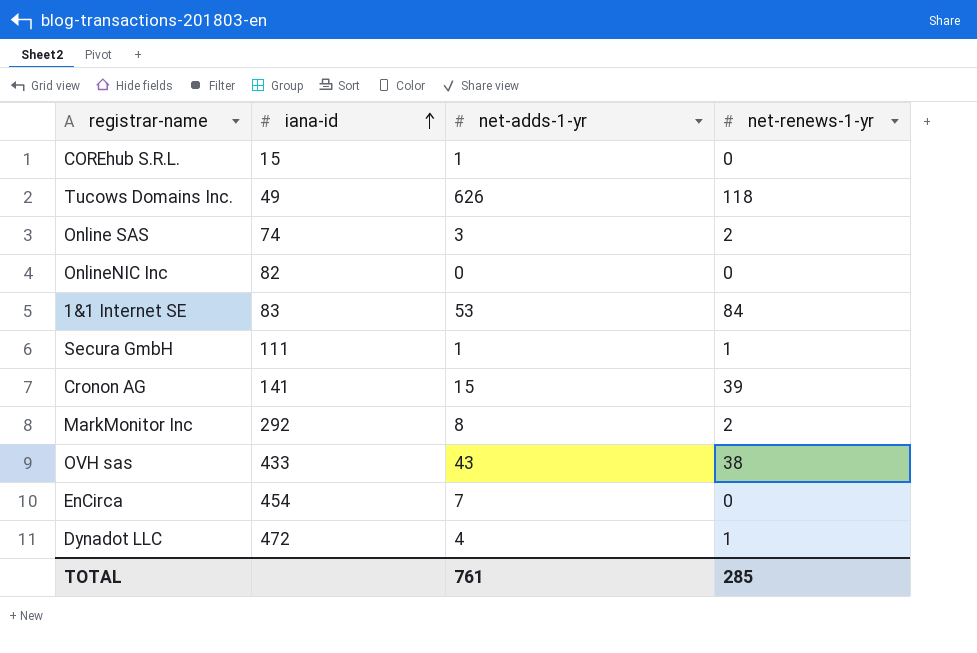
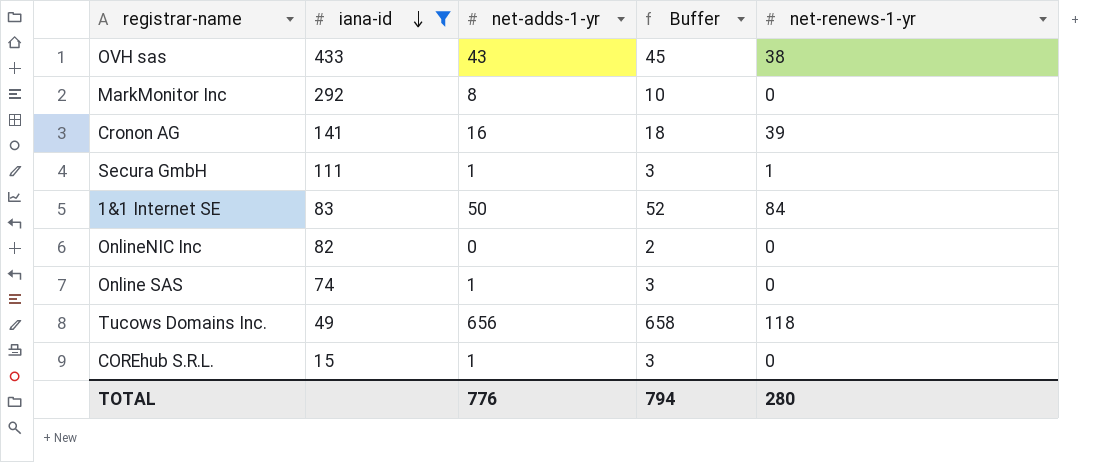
filter: none -> iana-id <= 433
row order: iana-id ascending -> iana-id descending
column Buffer | formula: none -> [net-adds-1-yr] + 2
MarkMonitor Inc | net-renews-1-yr: 2 -> 0
Cronon AG | net-adds-1-yr: 15 -> 16
1&1 Internet SE | net-adds-1-yr: 53 -> 50
Online SAS | net-adds-1-yr: 3 -> 1
Online SAS | net-renews-1-yr: 2 -> 0
Tucows Domains Inc. | net-adds-1-yr: 626 -> 656
TOTAL | net-adds-1-yr: 761 -> 776
TOTAL | net-renews-1-yr: 285 -> 280

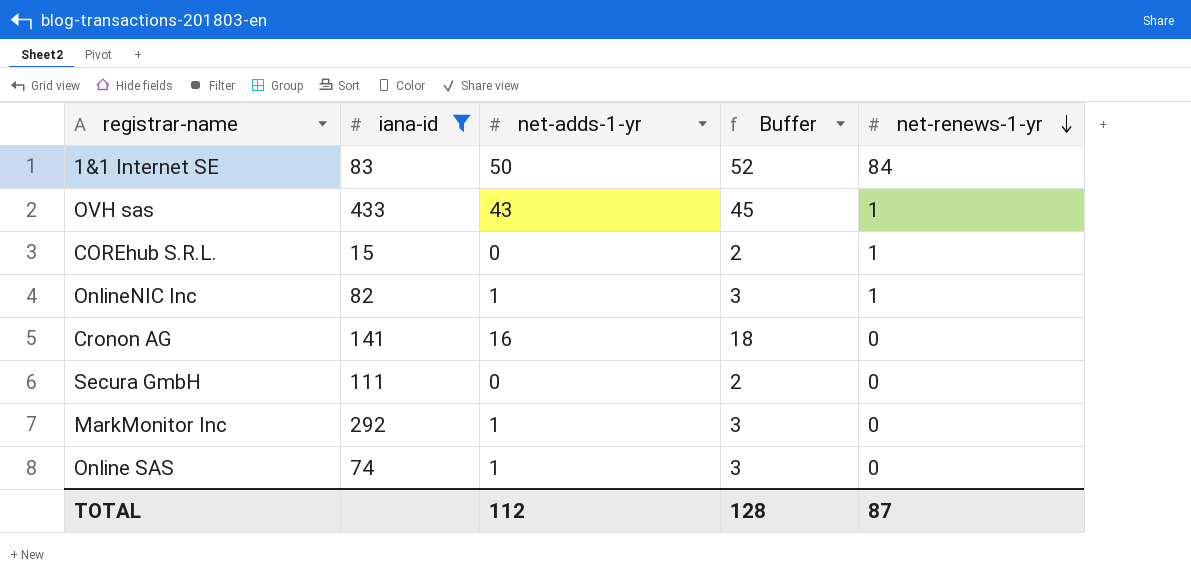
row order: iana-id descending -> net-renews-1-yr descending
row Tucows Domains Inc.: 49 | 656 | 658 | 118 -> none
OVH sas | net-renews-1-yr: 38 -> 1
COREhub S.R.L. | net-adds-1-yr: 1 -> 0
COREhub S.R.L. | Buffer: 3 -> 2
COREhub S.R.L. | net-renews-1-yr: 0 -> 1
OnlineNIC Inc | net-adds-1-yr: 0 -> 1
OnlineNIC Inc | Buffer: 2 -> 3
OnlineNIC Inc | net-renews-1-yr: 0 -> 1
Cronon AG | net-renews-1-yr: 39 -> 0
Secura GmbH | net-adds-1-yr: 1 -> 0
Secura GmbH | Buffer: 3 -> 2
Secura GmbH | net-renews-1-yr: 1 -> 0
MarkMonitor Inc | net-adds-1-yr: 8 -> 1
MarkMonitor Inc | Buffer: 10 -> 3
TOTAL | net-adds-1-yr: 776 -> 112
TOTAL | Buffer: 794 -> 128
TOTAL | net-renews-1-yr: 280 -> 87

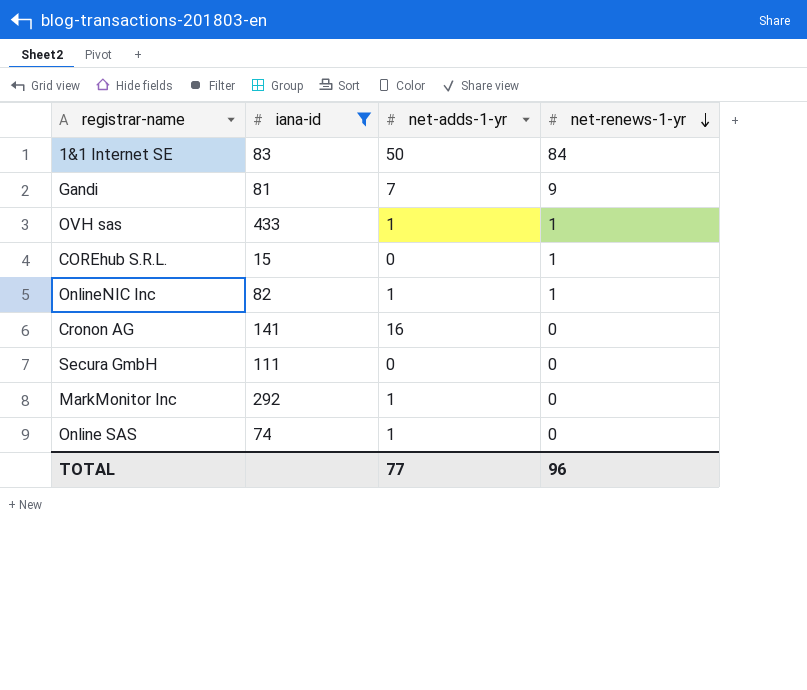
column Buffer | formula: [net-adds-1-yr] + 2 -> none
row Gandi: none -> 81 | 7 | 9
OVH sas | net-adds-1-yr: 43 -> 1
TOTAL | net-adds-1-yr: 112 -> 77
TOTAL | net-renews-1-yr: 87 -> 96

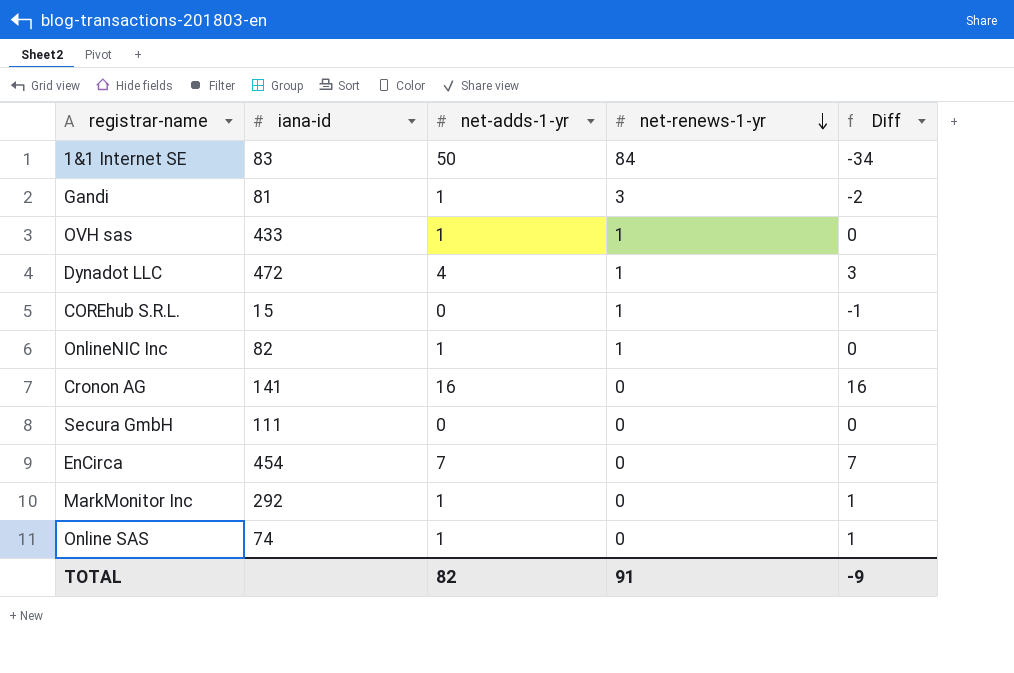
filter: iana-id <= 433 -> none
column Diff | formula: none -> [net-adds-1-yr] - [net-renews-1-yr]
Gandi | net-adds-1-yr: 7 -> 1
Gandi | net-renews-1-yr: 9 -> 3
TOTAL | net-adds-1-yr: 77 -> 82
TOTAL | net-renews-1-yr: 96 -> 91

